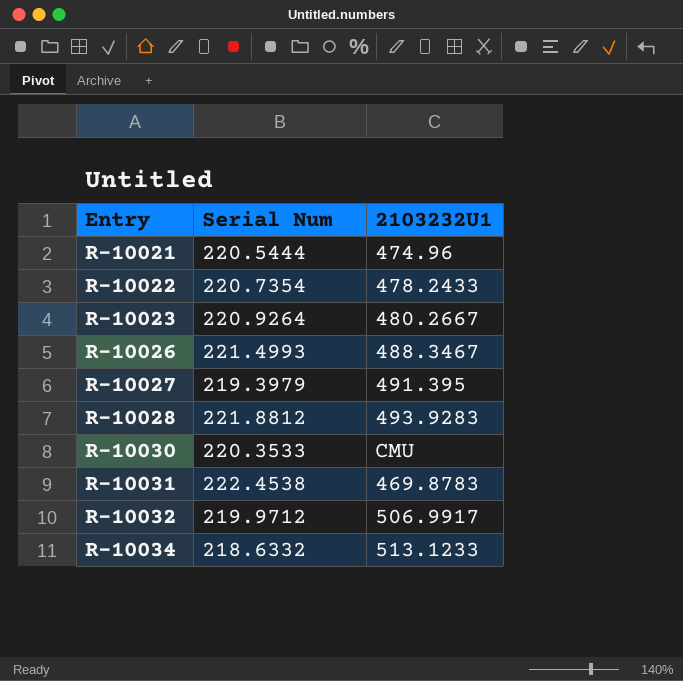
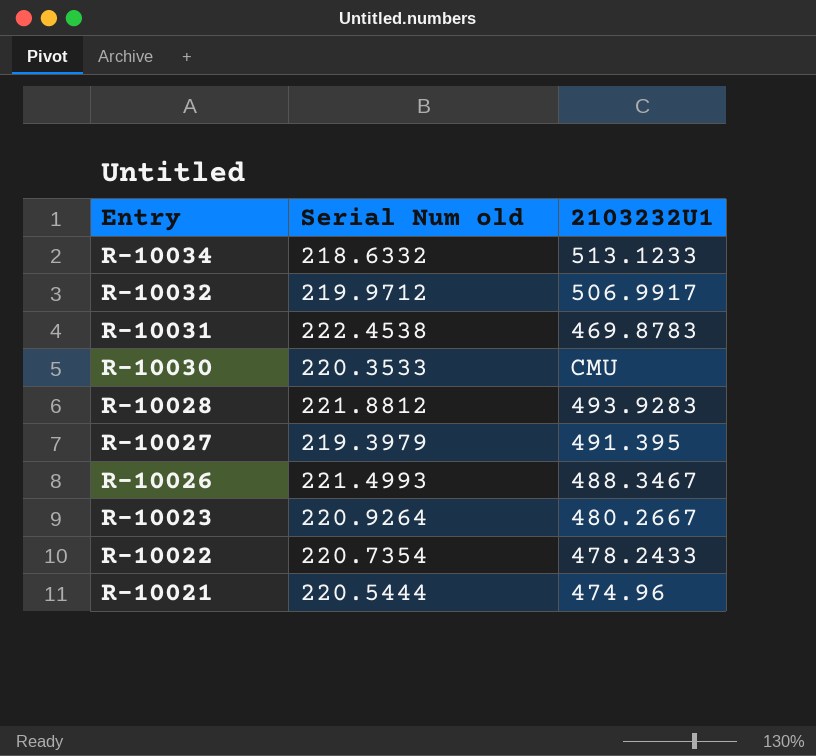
row order: Entry ascending -> Entry descending
column name: Serial Num -> Serial Num old

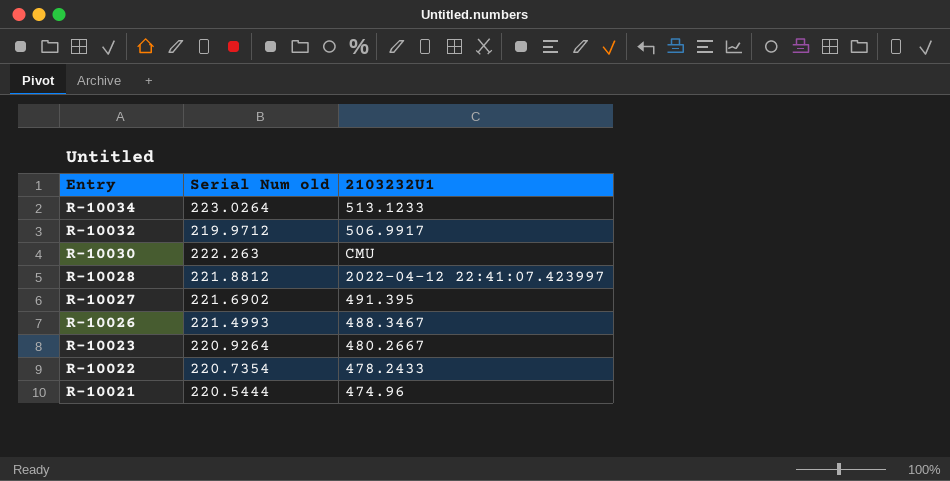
row R-10031: 222.4538 | 469.8783 -> none
R-10034 | Serial Num old: 218.6332 -> 223.0264
R-10030 | Serial Num old: 220.3533 -> 222.263
R-10028 | 2103232U1: 493.9283 -> 2022-04-12 22:41:07.423997
R-10027 | Serial Num old: 219.3979 -> 221.6902

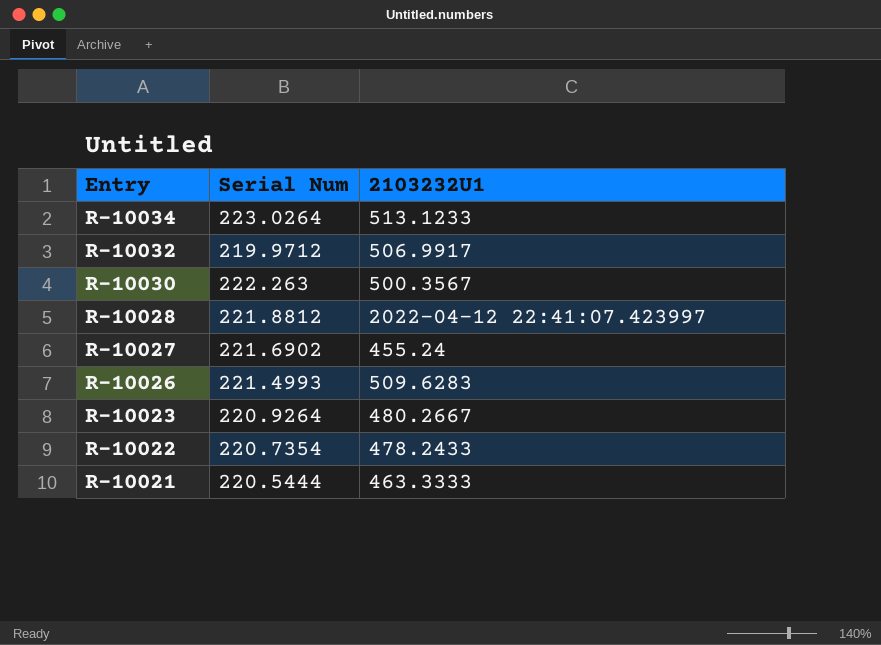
column name: Serial Num old -> Serial Num
R-10030 | 2103232U1: CMU -> 500.3567
R-10027 | 2103232U1: 491.395 -> 455.24
R-10026 | 2103232U1: 488.3467 -> 509.6283
R-10021 | 2103232U1: 474.96 -> 463.3333

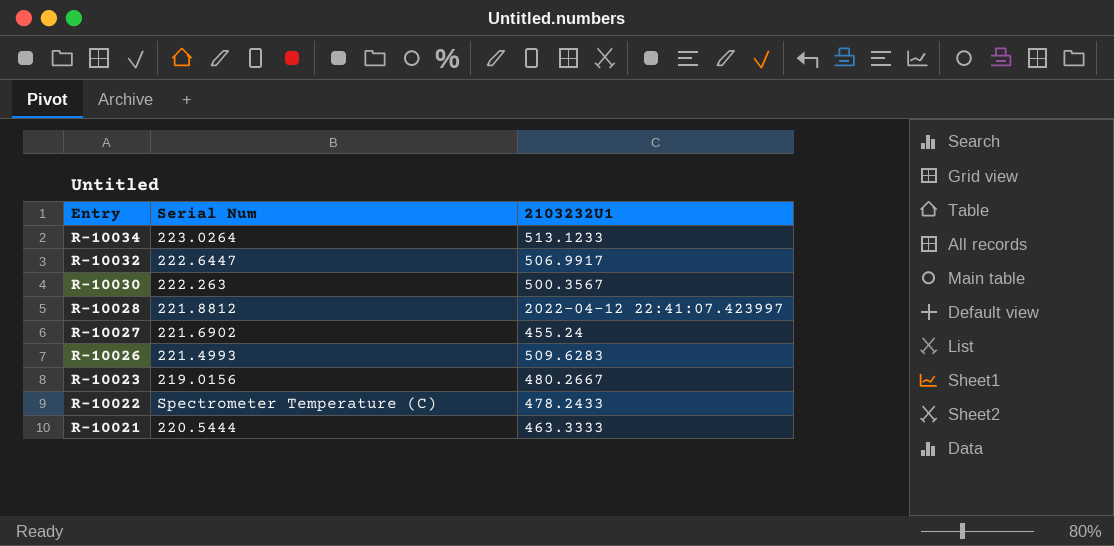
R-10032 | Serial Num: 219.9712 -> 222.6447
R-10023 | Serial Num: 220.9264 -> 219.0156
R-10022 | Serial Num: 220.7354 -> Spectrometer Temperature (C)

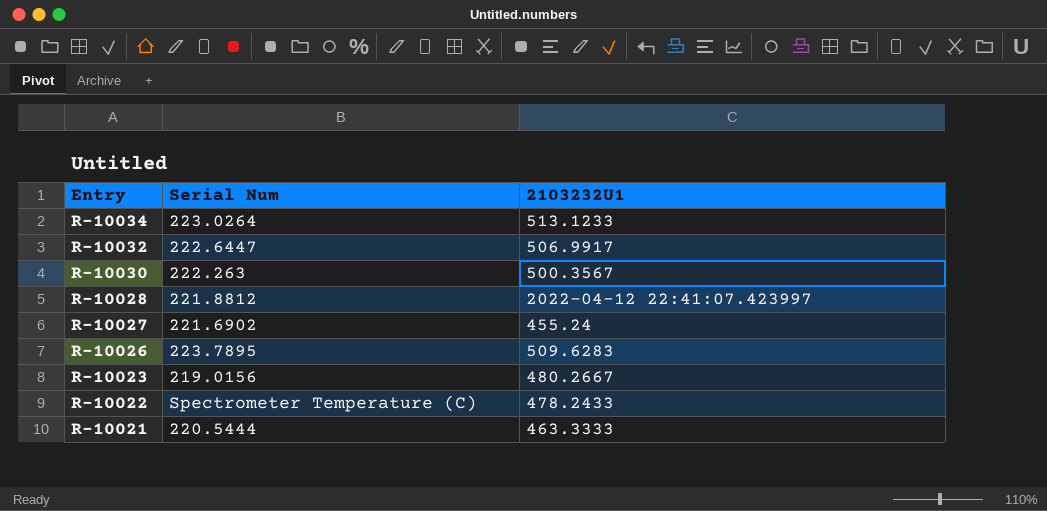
R-10026 | Serial Num: 221.4993 -> 223.7895

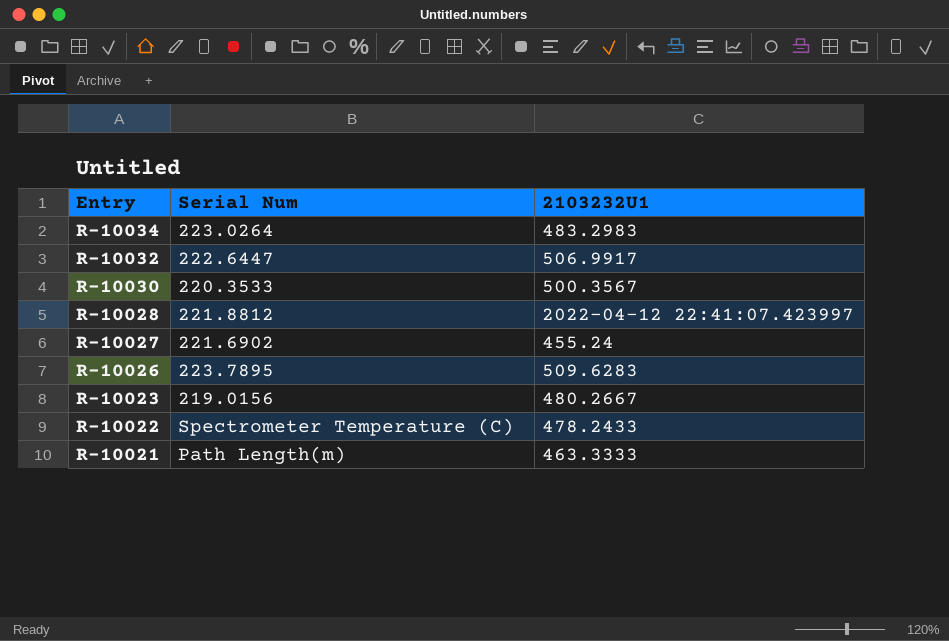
R-10034 | 2103232U1: 513.1233 -> 483.2983
R-10030 | Serial Num: 222.263 -> 220.3533
R-10021 | Serial Num: 220.5444 -> Path Length(m)

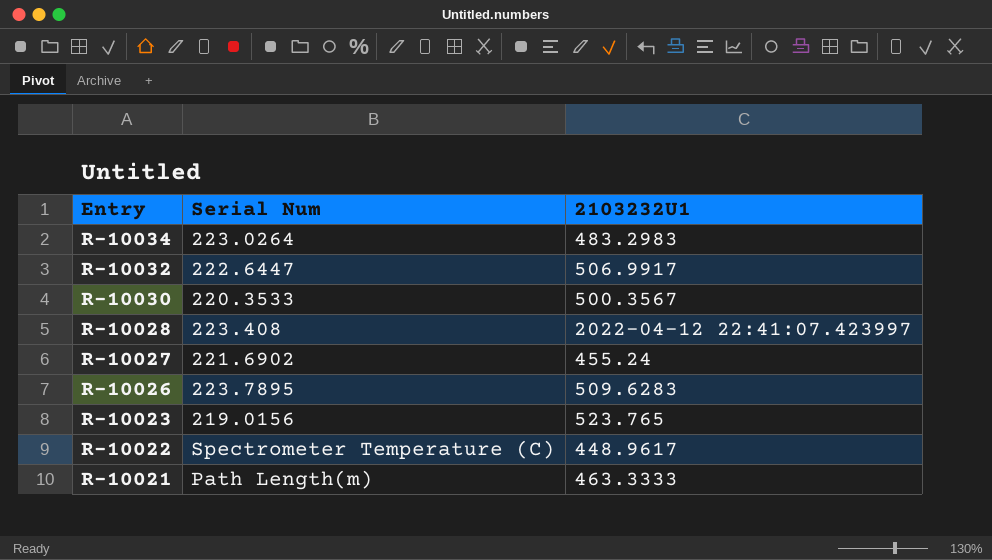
R-10028 | Serial Num: 221.8812 -> 223.408
R-10023 | 2103232U1: 480.2667 -> 523.765
R-10022 | 2103232U1: 478.2433 -> 448.9617

